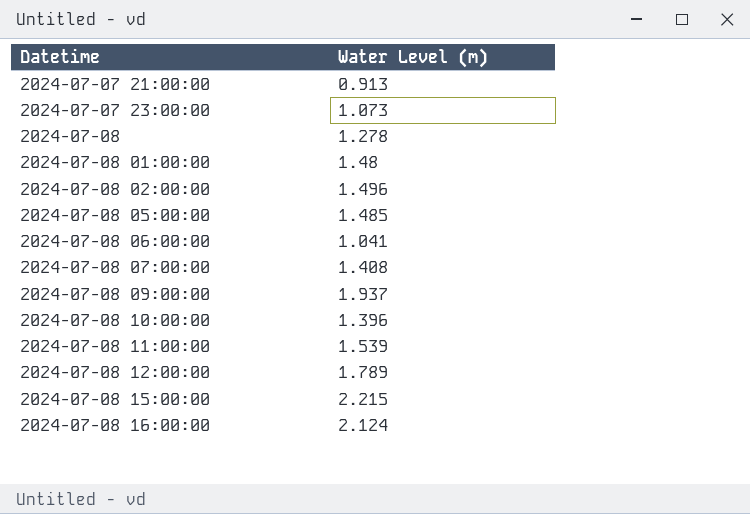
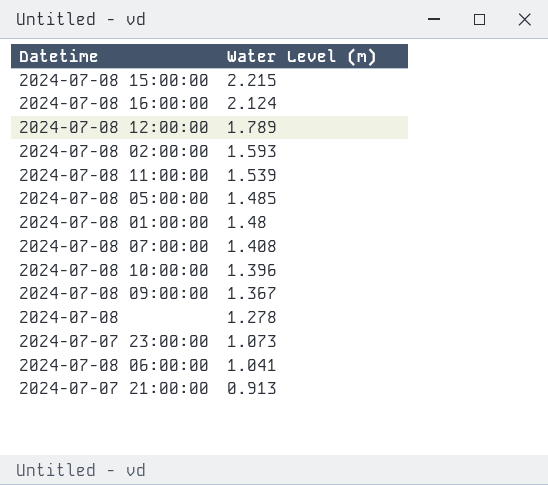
row order: Datetime ascending -> Water Level (m) descending
2024-07-08 02:00:00 | Water Level (m): 1.496 -> 1.593
2024-07-08 09:00:00 | Water Level (m): 1.937 -> 1.367

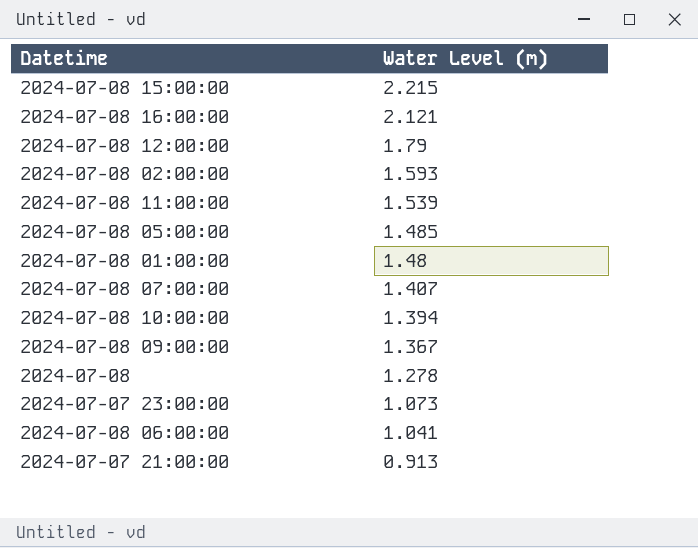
2024-07-08 16:00:00 | Water Level (m): 2.124 -> 2.121
2024-07-08 12:00:00 | Water Level (m): 1.789 -> 1.79
2024-07-08 07:00:00 | Water Level (m): 1.408 -> 1.407
2024-07-08 10:00:00 | Water Level (m): 1.396 -> 1.394

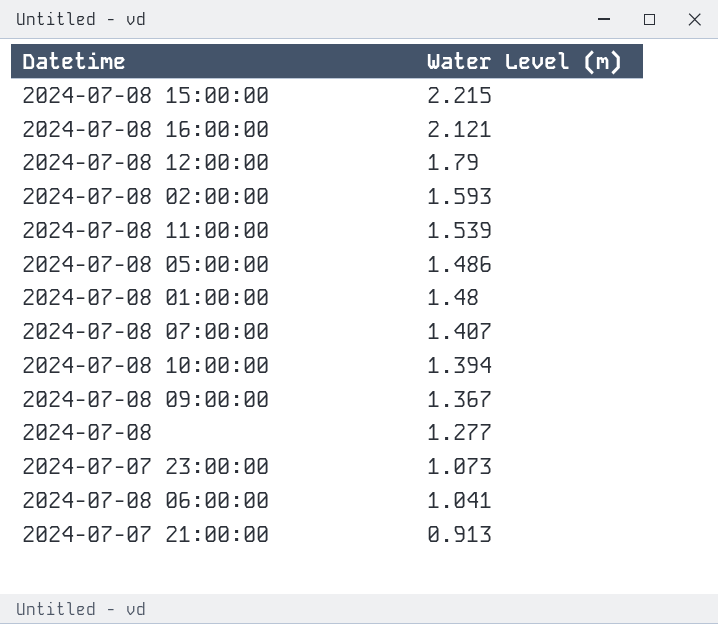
2024-07-08 05:00:00 | Water Level (m): 1.485 -> 1.486
2024-07-08 | Water Level (m): 1.278 -> 1.277

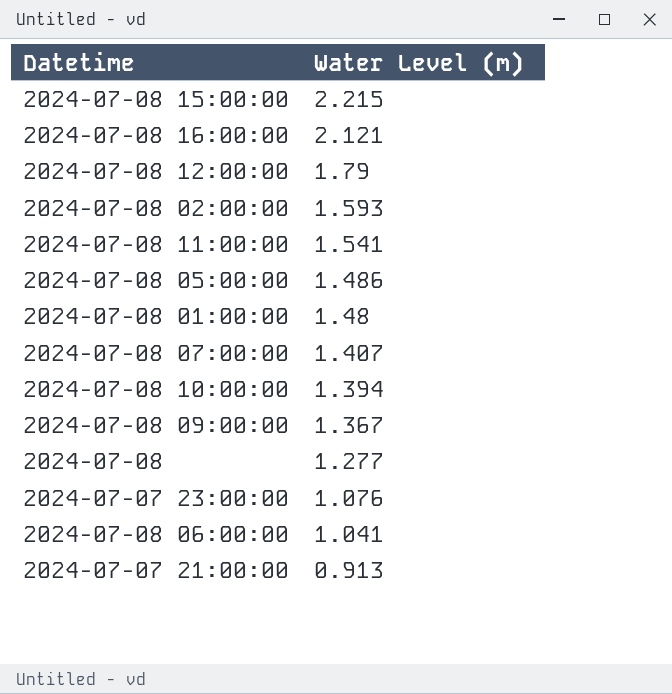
2024-07-08 11:00:00 | Water Level (m): 1.539 -> 1.541
2024-07-07 23:00:00 | Water Level (m): 1.073 -> 1.076

